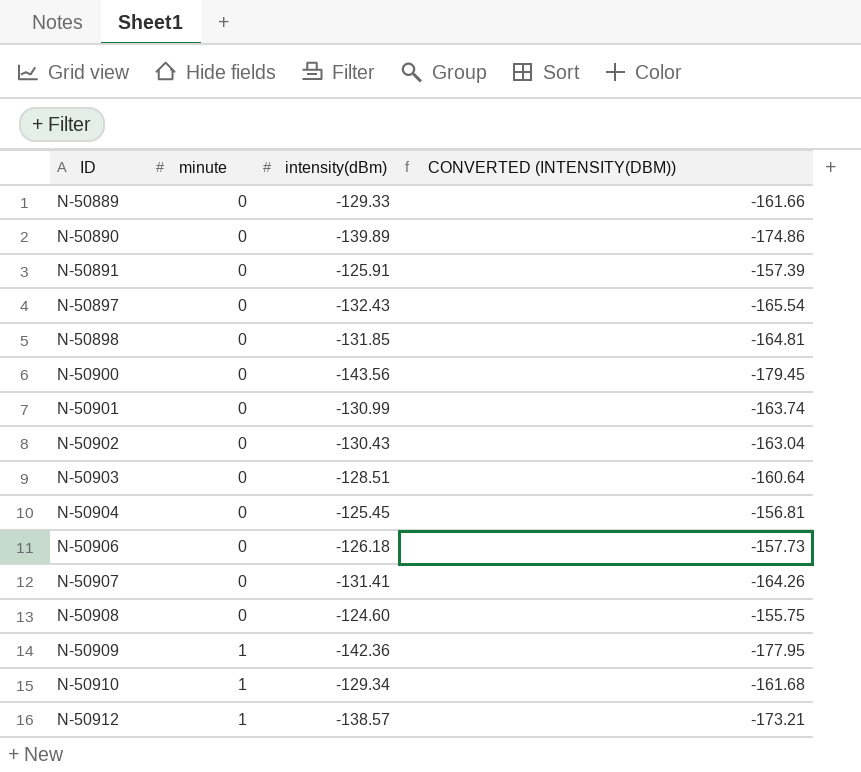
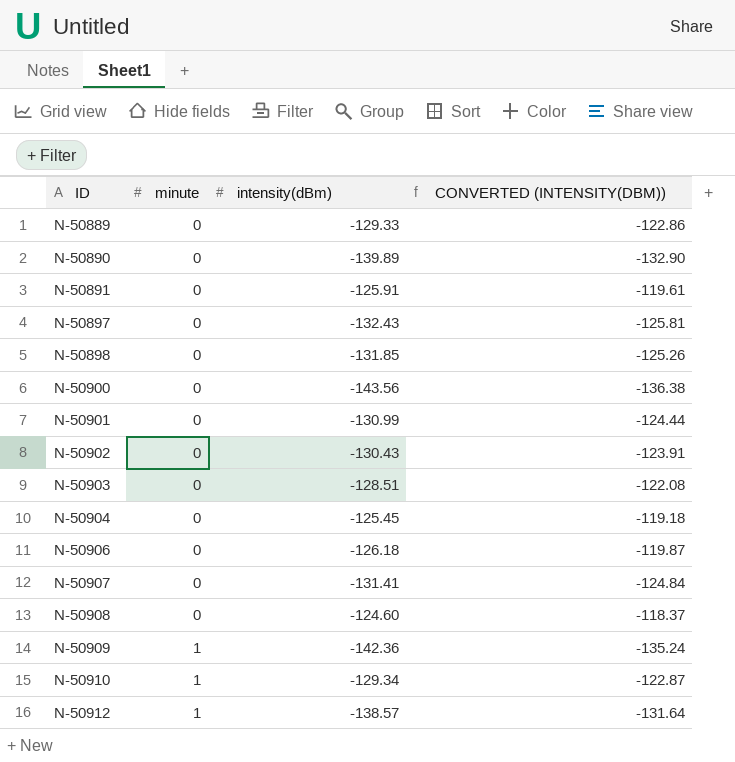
column CONVERTED (INTENSITY(DBM)) | formula: [intensity(dBm)] * 1.25 -> [intensity(dBm)] * 0.95

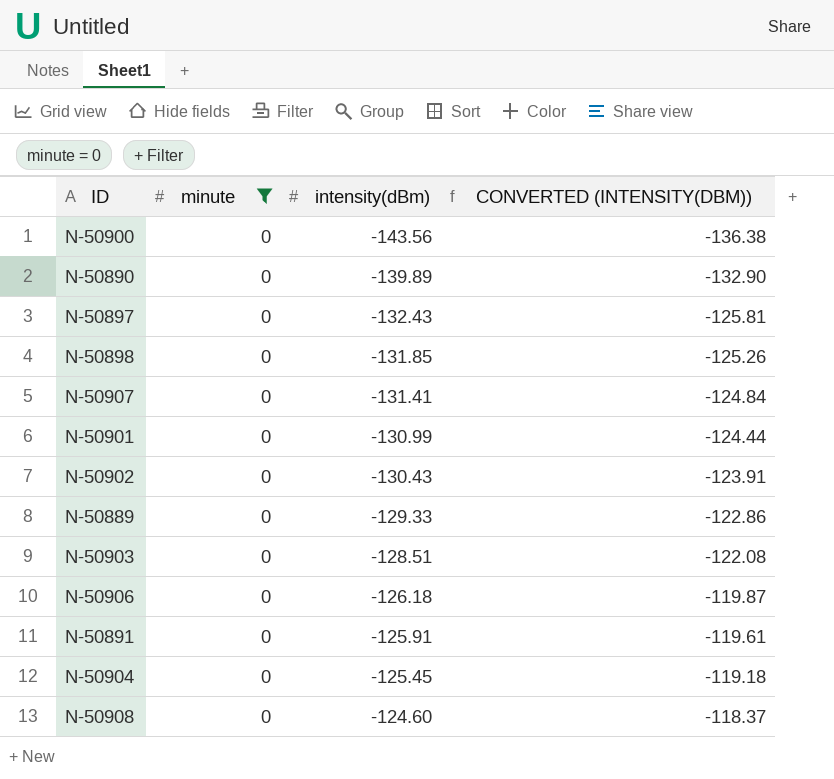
filter: none -> minute = 0
row order: ID ascending -> intensity(dBm) ascending

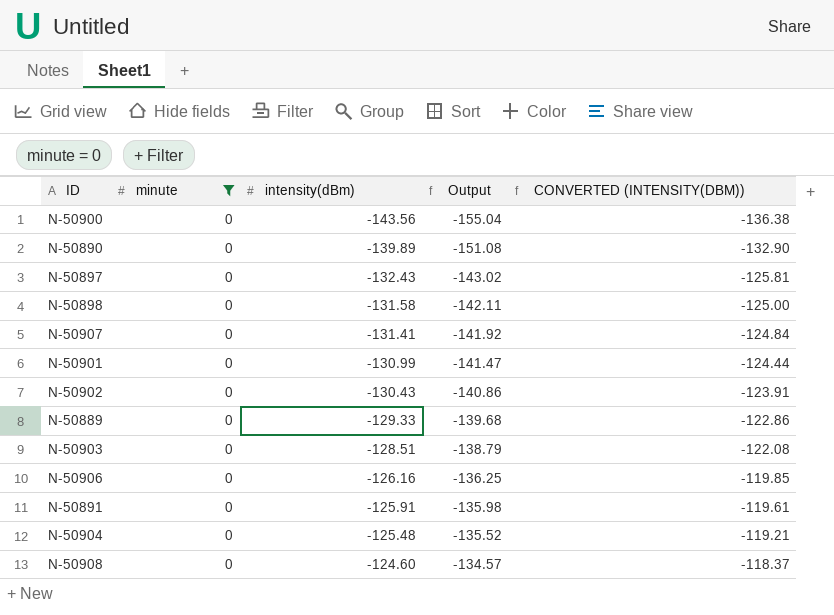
column Output | formula: none -> [intensity(dBm)] * 1.08
N-50898 | intensity(dBm): -131.85 -> -131.58
N-50898 | CONVERTED (INTENSITY(DBM)): -125.26 -> -125.00
N-50906 | intensity(dBm): -126.18 -> -126.16
N-50906 | CONVERTED (INTENSITY(DBM)): -119.87 -> -119.85
N-50904 | intensity(dBm): -125.45 -> -125.48
N-50904 | CONVERTED (INTENSITY(DBM)): -119.18 -> -119.21

